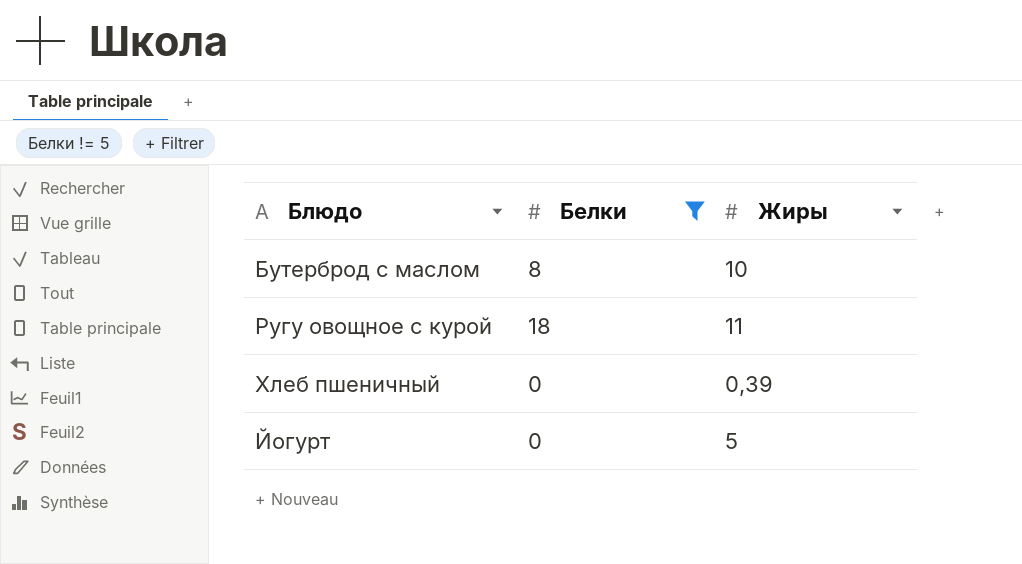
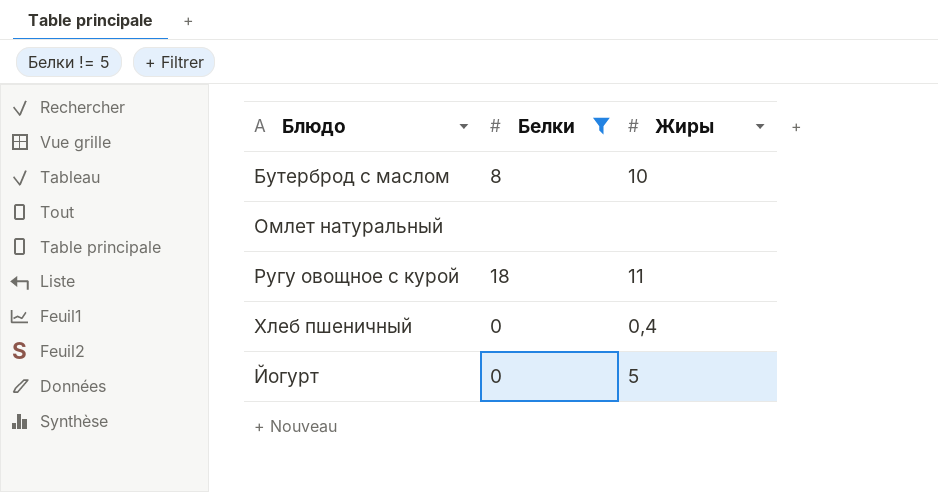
row Омлет натуральный: none -> none | none
Хлеб пшеничный | Жиры: 0,39 -> 0,4

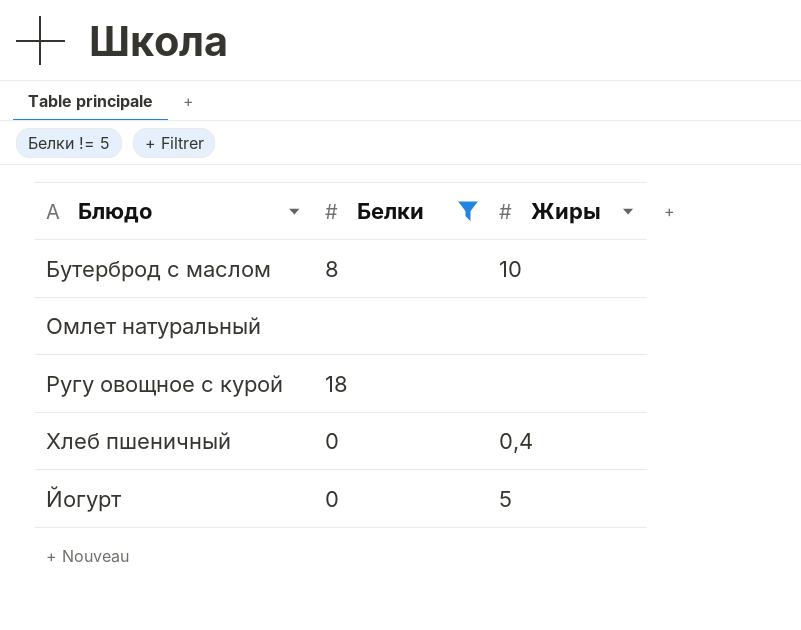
Ругу овощное с курой | Жиры: 11 -> none

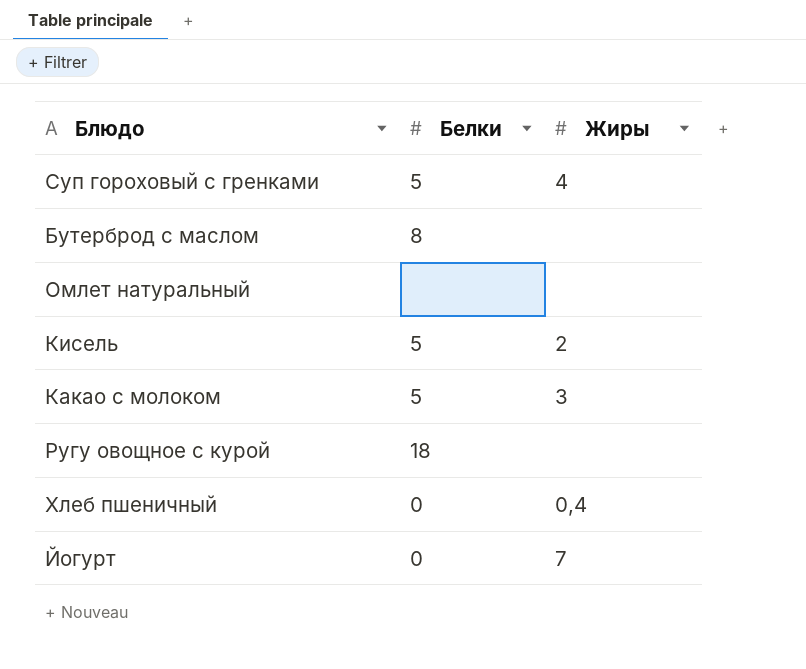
filter: Белки != 5 -> none
Бутерброд с маслом | Жиры: 10 -> none
Йогурт | Жиры: 5 -> 7

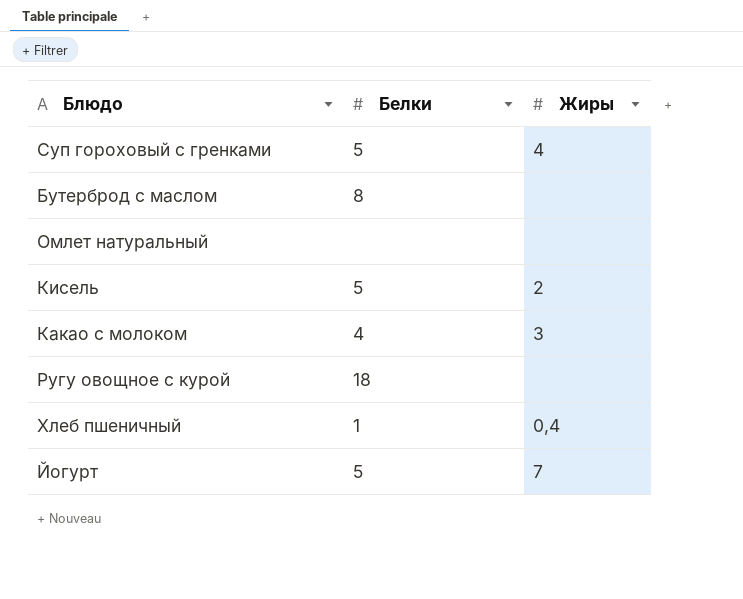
Какао с молоком | Белки: 5 -> 4
Хлеб пшеничный | Белки: 0 -> 1
Йогурт | Белки: 0 -> 5

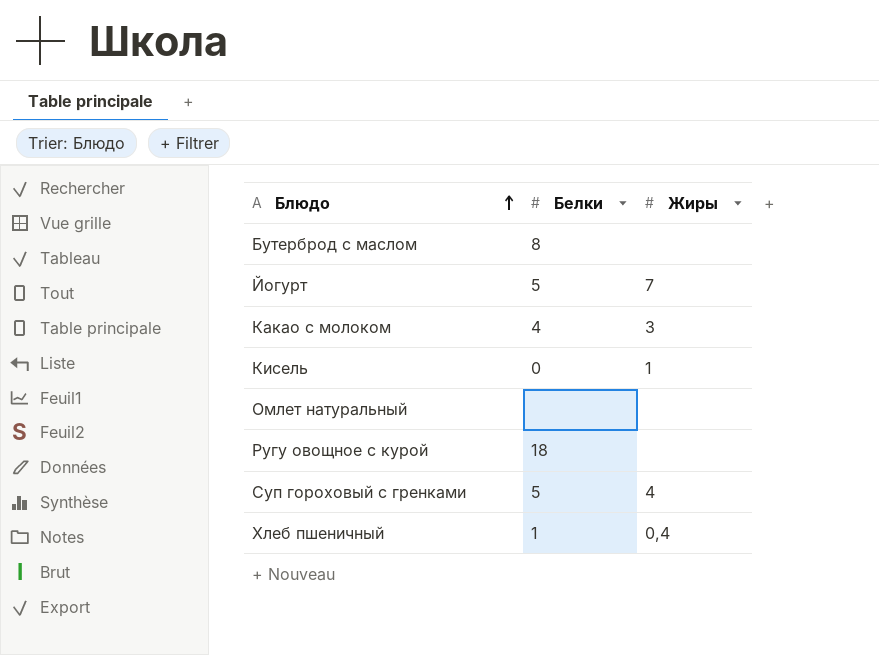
row order: none -> Блюдо ascending
Кисель | Белки: 5 -> 0
Кисель | Жиры: 2 -> 1

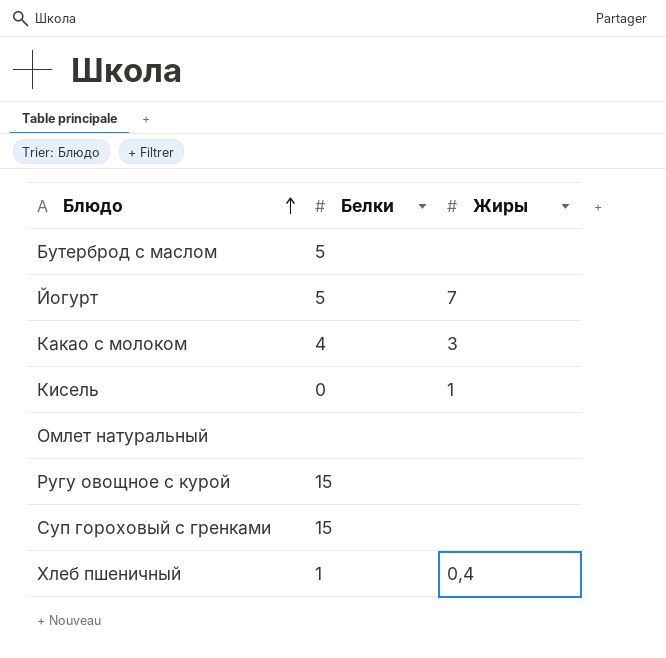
Бутерброд с маслом | Белки: 8 -> 5
Ругу овощное с курой | Белки: 18 -> 15
Суп гороховый с гренками | Белки: 5 -> 15
Суп гороховый с гренками | Жиры: 4 -> none

